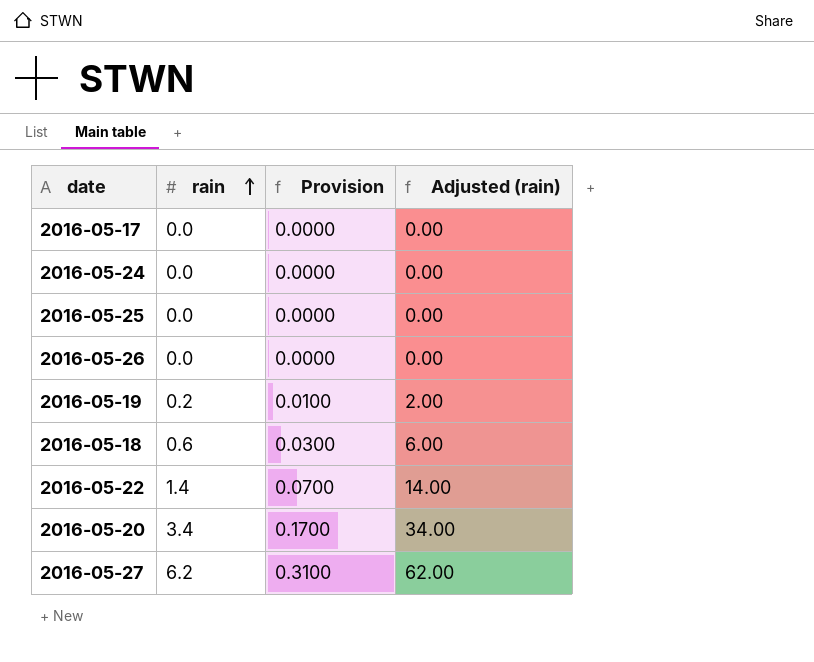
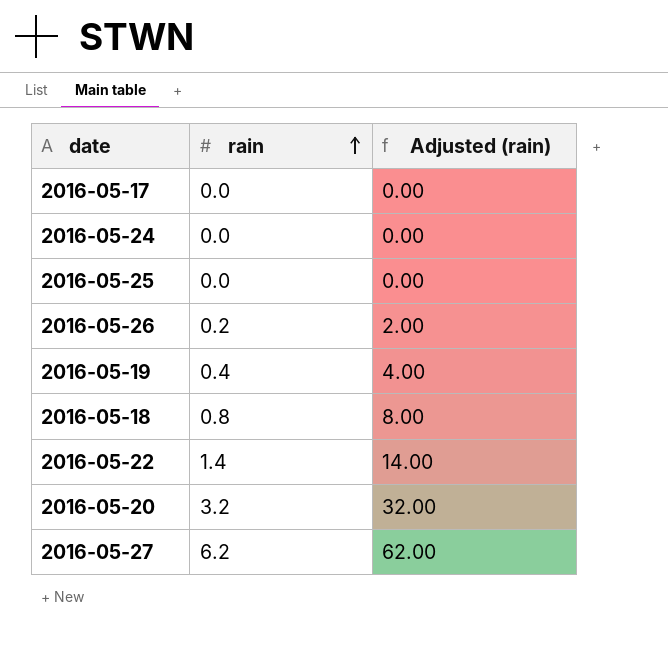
column Provision | formula: [rain] * 0.05 -> none
2016-05-26 | rain: 0.0 -> 0.2
2016-05-26 | Adjusted (rain): 0.00 -> 2.00
2016-05-19 | rain: 0.2 -> 0.4
2016-05-19 | Adjusted (rain): 2.00 -> 4.00
2016-05-18 | rain: 0.6 -> 0.8
2016-05-18 | Adjusted (rain): 6.00 -> 8.00
2016-05-20 | rain: 3.4 -> 3.2
2016-05-20 | Adjusted (rain): 34.00 -> 32.00

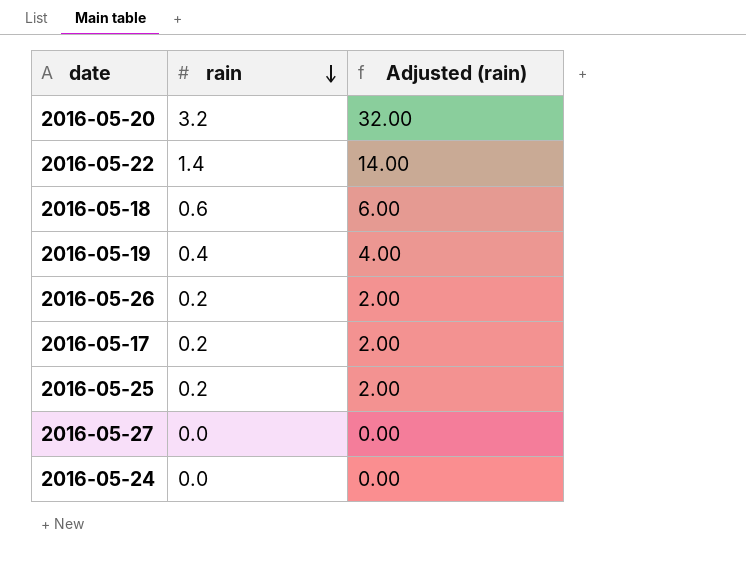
row order: rain ascending -> rain descending
2016-05-18 | rain: 0.8 -> 0.6
2016-05-18 | Adjusted (rain): 8.00 -> 6.00
2016-05-17 | rain: 0.0 -> 0.2
2016-05-17 | Adjusted (rain): 0.00 -> 2.00
2016-05-25 | rain: 0.0 -> 0.2
2016-05-25 | Adjusted (rain): 0.00 -> 2.00
2016-05-27 | rain: 6.2 -> 0.0
2016-05-27 | Adjusted (rain): 62.00 -> 0.00

